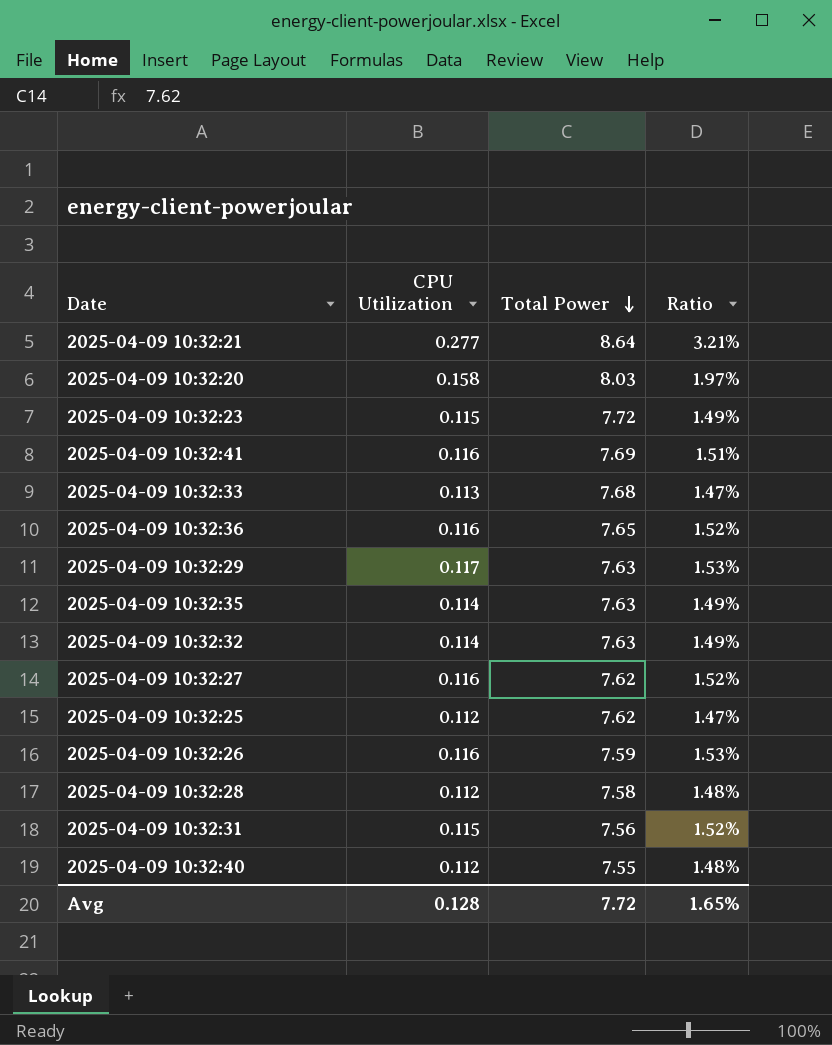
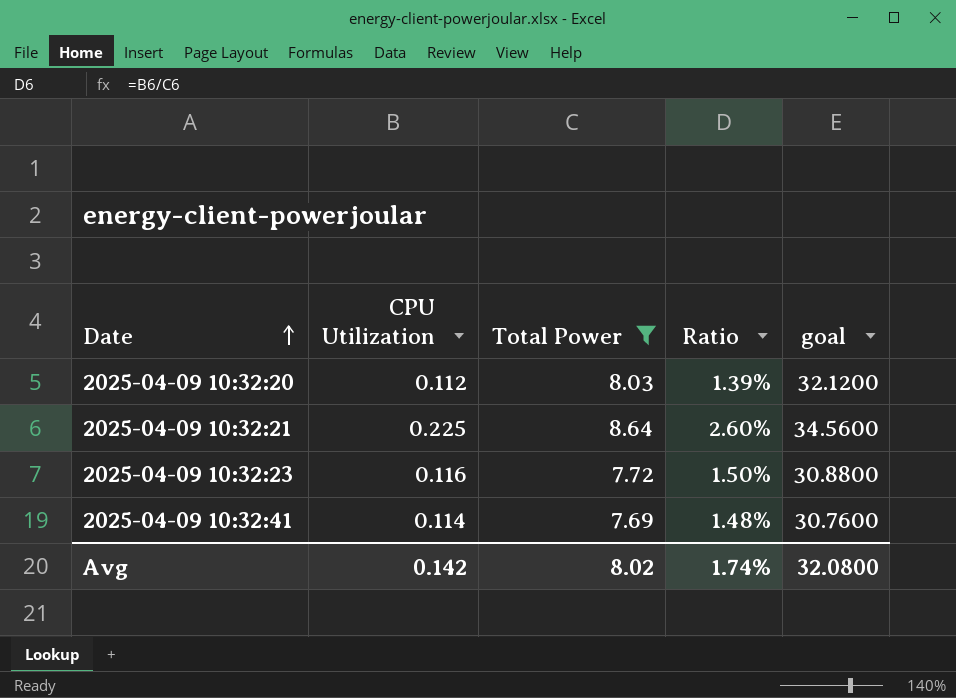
filter: none -> Total Power >= 7.69
row order: Total Power descending -> Date ascending
column goal | formula: none -> [Total Power] * 4
2025-04-09 10:32:20 | CPU Utilization: 0.158 -> 0.112
2025-04-09 10:32:20 | Ratio: 1.97% -> 1.39%
2025-04-09 10:32:21 | CPU Utilization: 0.277 -> 0.225
2025-04-09 10:32:21 | Ratio: 3.21% -> 2.60%
2025-04-09 10:32:23 | CPU Utilization: 0.115 -> 0.116
2025-04-09 10:32:23 | Ratio: 1.49% -> 1.50%
2025-04-09 10:32:41 | CPU Utilization: 0.116 -> 0.114
2025-04-09 10:32:41 | Ratio: 1.51% -> 1.48%
Avg | CPU Utilization: 0.128 -> 0.142
Avg | Total Power: 7.72 -> 8.02
Avg | Ratio: 1.65% -> 1.74%

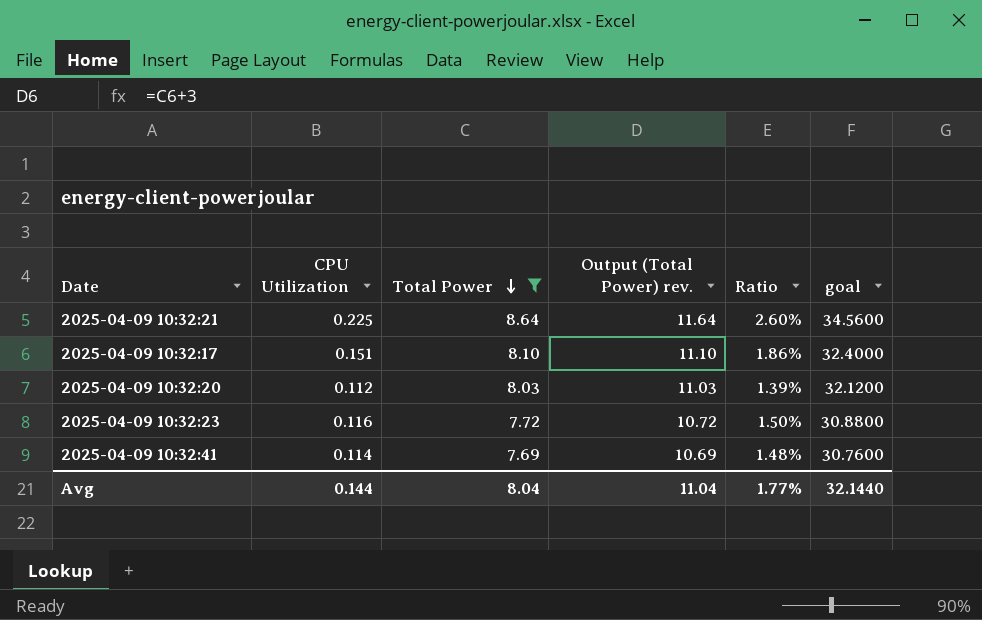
row order: Date ascending -> Total Power descending
column Output (Total Power) rev. | formula: none -> [Total Power] + 3
row 2025-04-09 10:32:17: none -> 0.151 | 8.10 | 11.10 | 1.86% | 32.4000
Avg | CPU Utilization: 0.142 -> 0.144
Avg | Total Power: 8.02 -> 8.04
Avg | Ratio: 1.74% -> 1.77%
Avg | goal: 32.0800 -> 32.1440

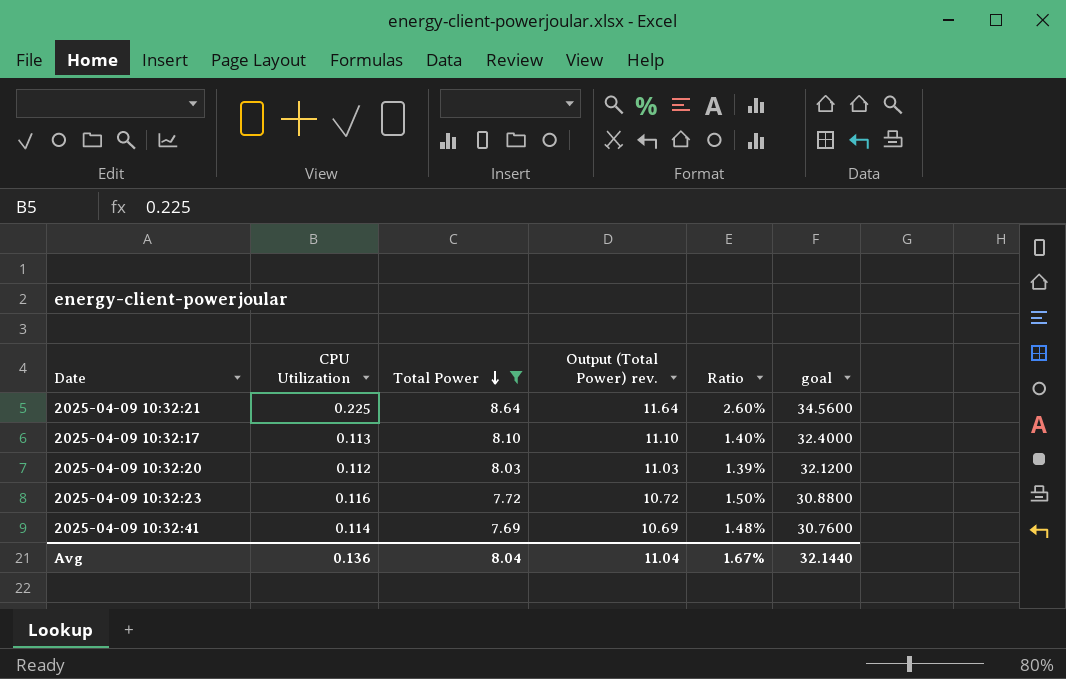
2025-04-09 10:32:17 | CPU Utilization: 0.151 -> 0.113
2025-04-09 10:32:17 | Ratio: 1.86% -> 1.40%
Avg | CPU Utilization: 0.144 -> 0.136
Avg | Ratio: 1.77% -> 1.67%

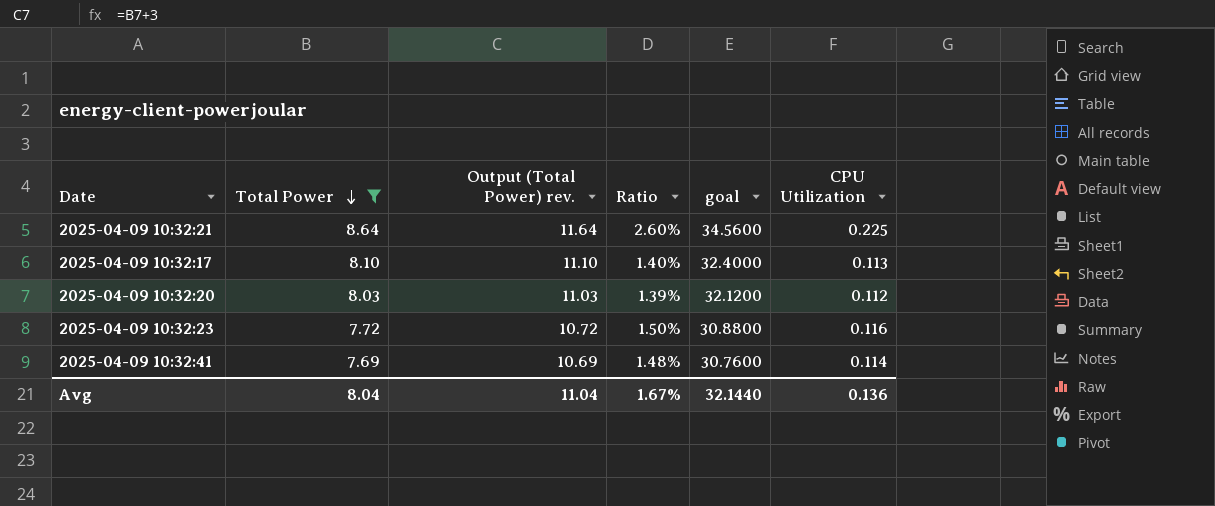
column CPU Utilization | position: 2 -> 6

